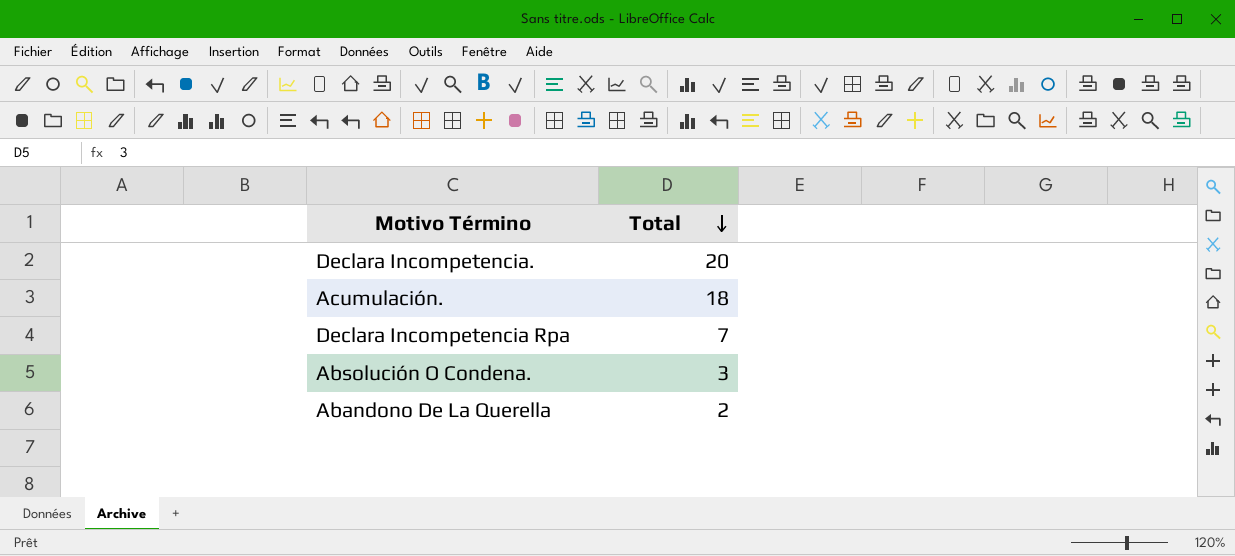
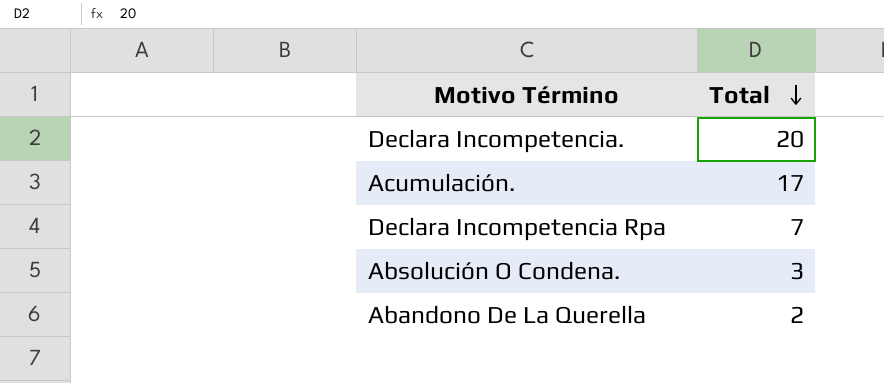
Acumulación. | Total: 18 -> 17

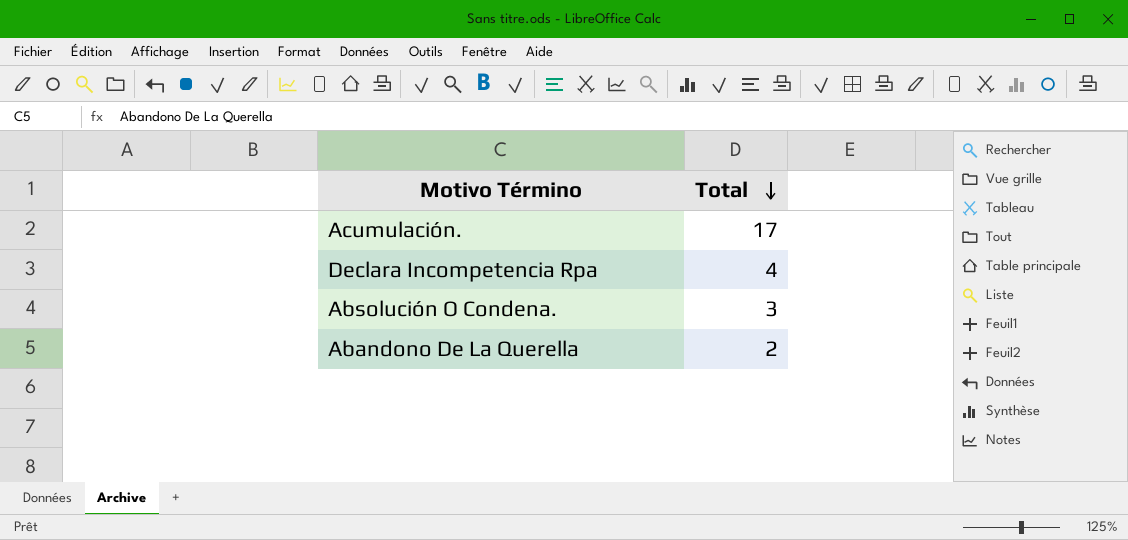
row Declara Incompetencia.: 20 -> none
Declara Incompetencia Rpa | Total: 7 -> 4

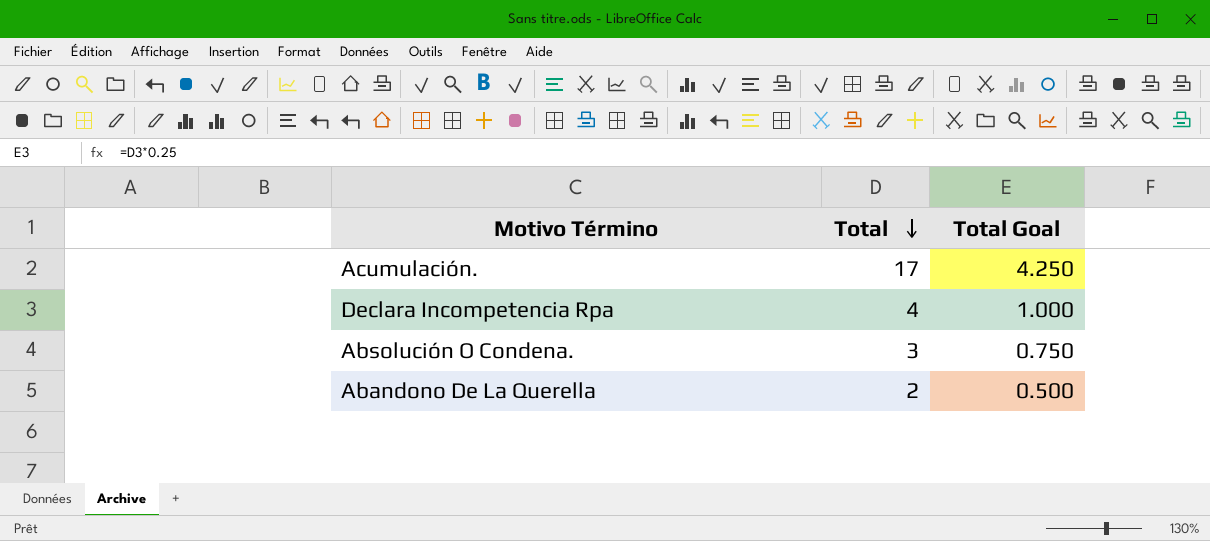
column Total Goal | formula: none -> [Total] * 0.25

